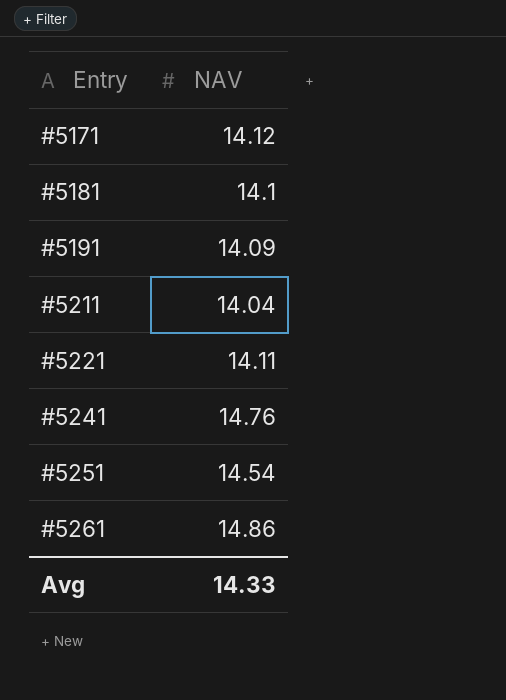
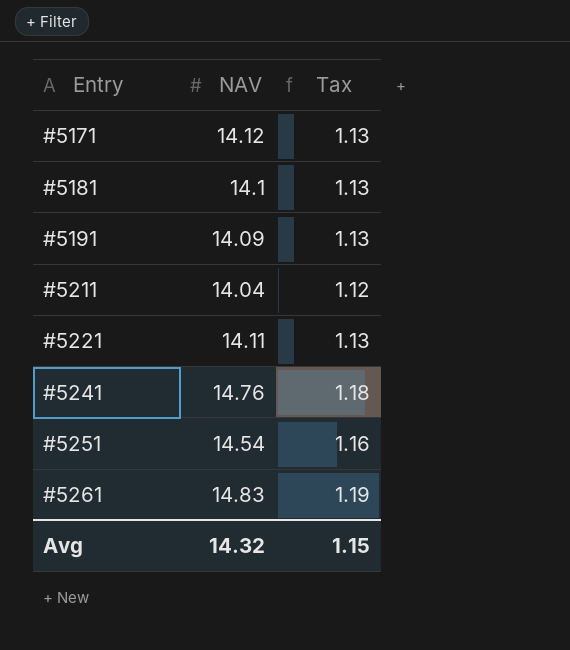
column Tax | formula: none -> [NAV] * 0.08
#5261 | NAV: 14.86 -> 14.83
Avg | NAV: 14.33 -> 14.32

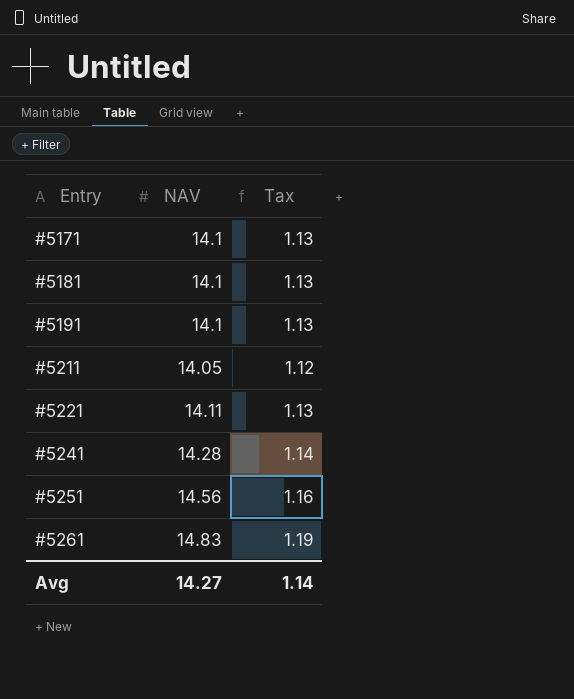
#5171 | NAV: 14.12 -> 14.1
#5191 | NAV: 14.09 -> 14.1
#5211 | NAV: 14.04 -> 14.05
#5241 | NAV: 14.76 -> 14.28
#5241 | Tax: 1.18 -> 1.14
#5251 | NAV: 14.54 -> 14.56
Avg | NAV: 14.32 -> 14.27
Avg | Tax: 1.15 -> 1.14

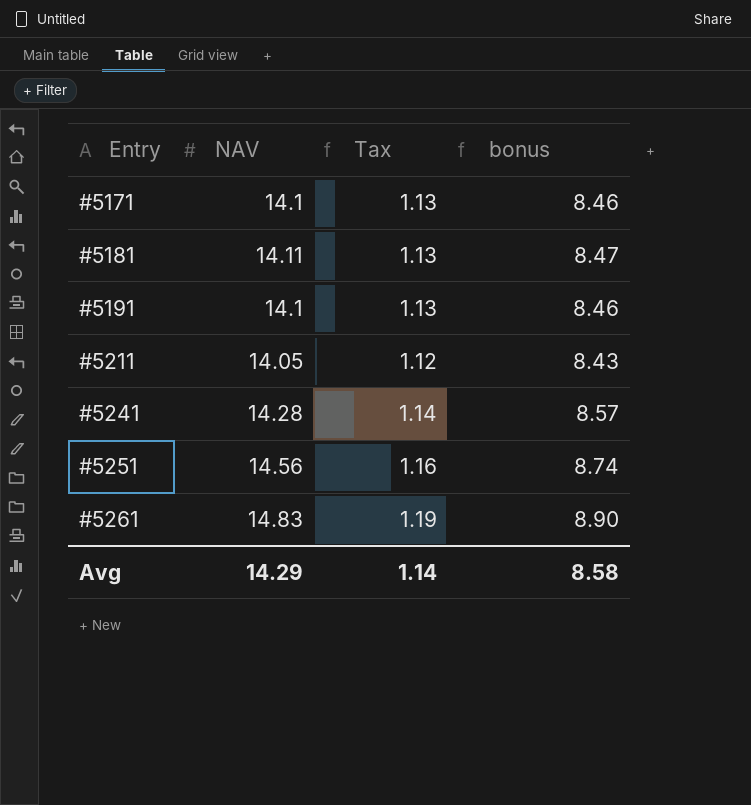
column bonus | formula: none -> [NAV] * 0.6
row #5221: 14.11 | 1.13 -> none
#5181 | NAV: 14.1 -> 14.11
Avg | NAV: 14.27 -> 14.29

